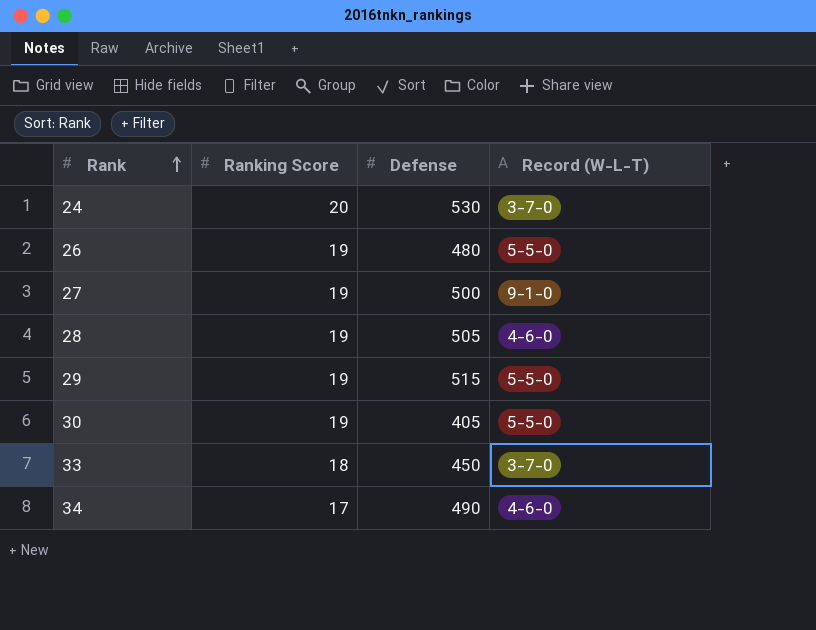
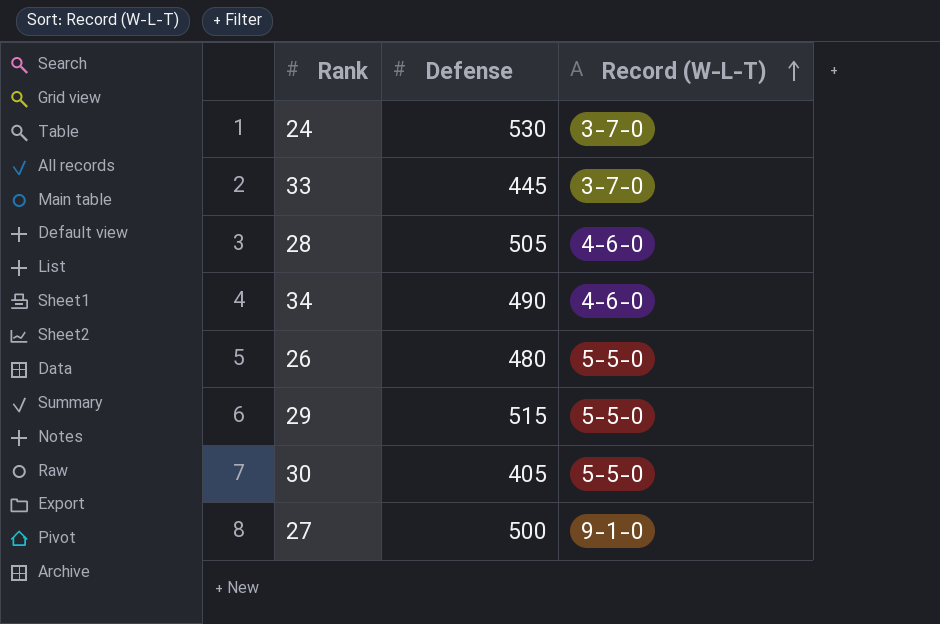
row order: Rank ascending -> Record (W-L-T) ascending
column Ranking Score | position: 2 -> none
33 | Defense: 450 -> 445

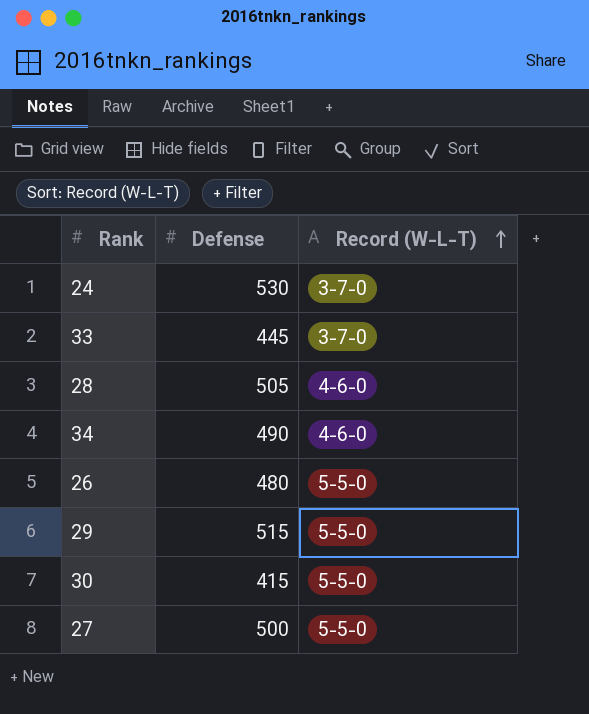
30 | Defense: 405 -> 415
27 | Record (W-L-T): 9-1-0 -> 5-5-0

